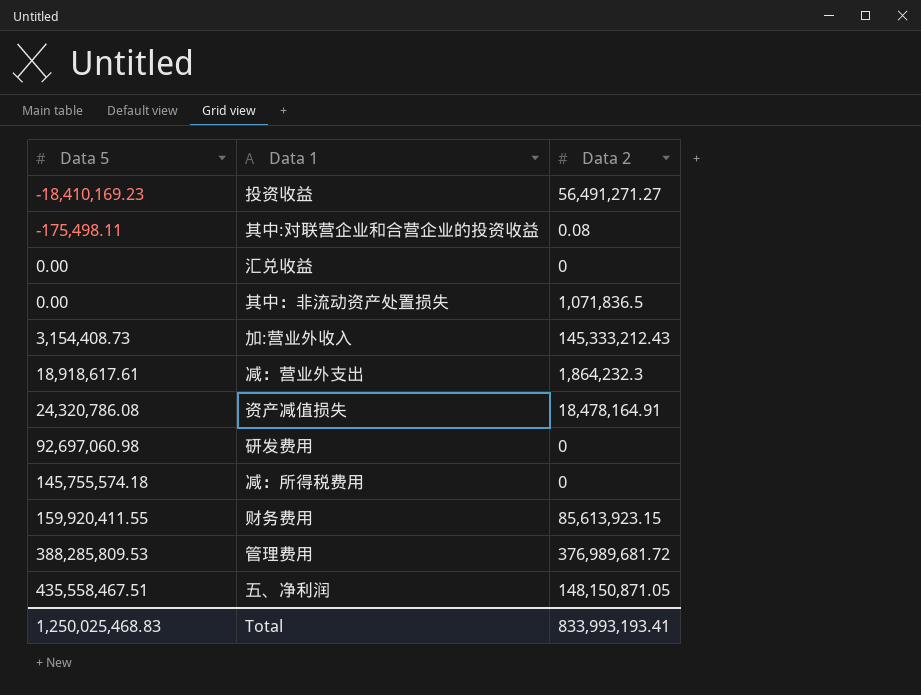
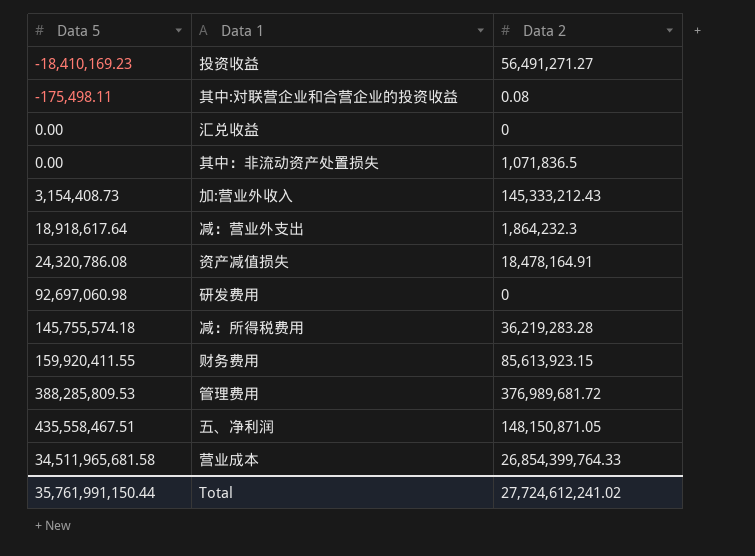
减：营业外支出 | Data 5: 18,918,617.61 -> 18,918,617.64
减：所得税费用 | Data 2: 0 -> 36,219,283.28
row 营业成本: none -> 34,511,965,681.58 | 26,854,399,764.33
Total | Data 5: 1,250,025,468.83 -> 35,761,991,150.44
Total | Data 2: 833,993,193.41 -> 27,724,612,241.02

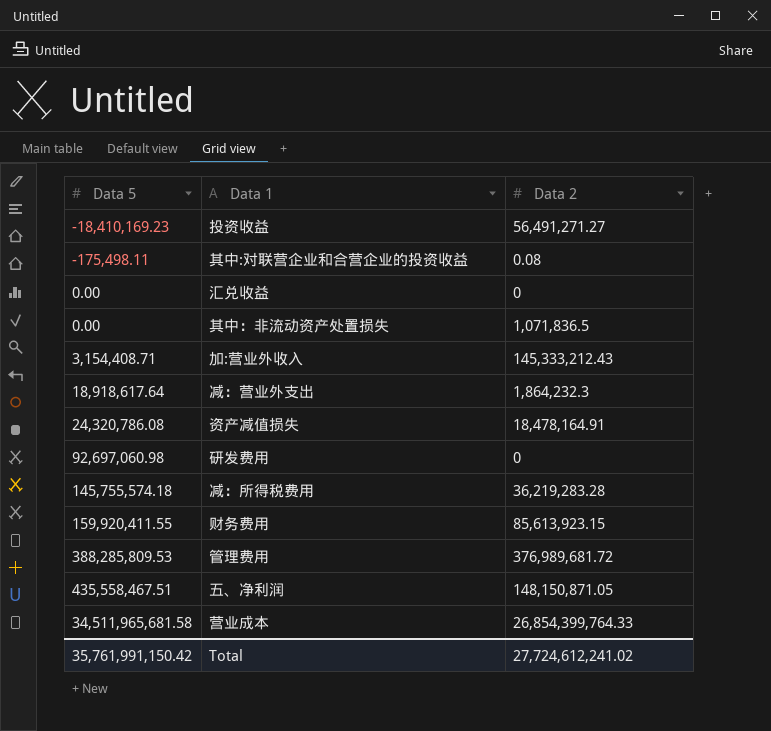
加:营业外收入 | Data 5: 3,154,408.73 -> 3,154,408.71
Total | Data 5: 35,761,991,150.44 -> 35,761,991,150.42

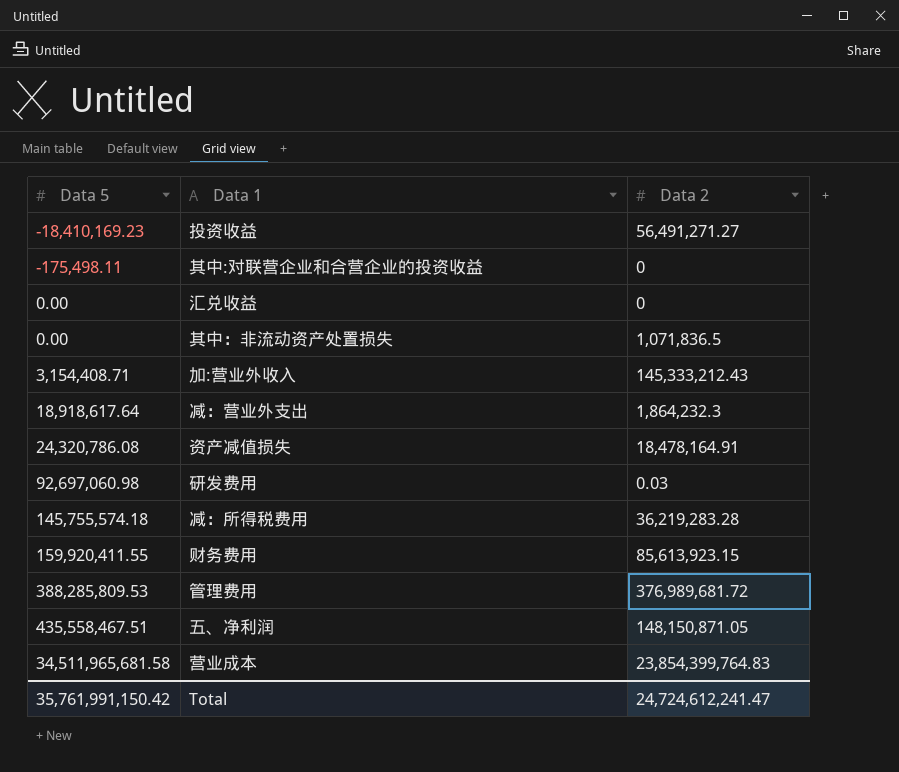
其中:对联营企业和合营企业的投资收益 | Data 2: 0.08 -> 0
研发费用 | Data 2: 0 -> 0.03
营业成本 | Data 2: 26,854,399,764.33 -> 23,854,399,764.83
Total | Data 2: 27,724,612,241.02 -> 24,724,612,241.47

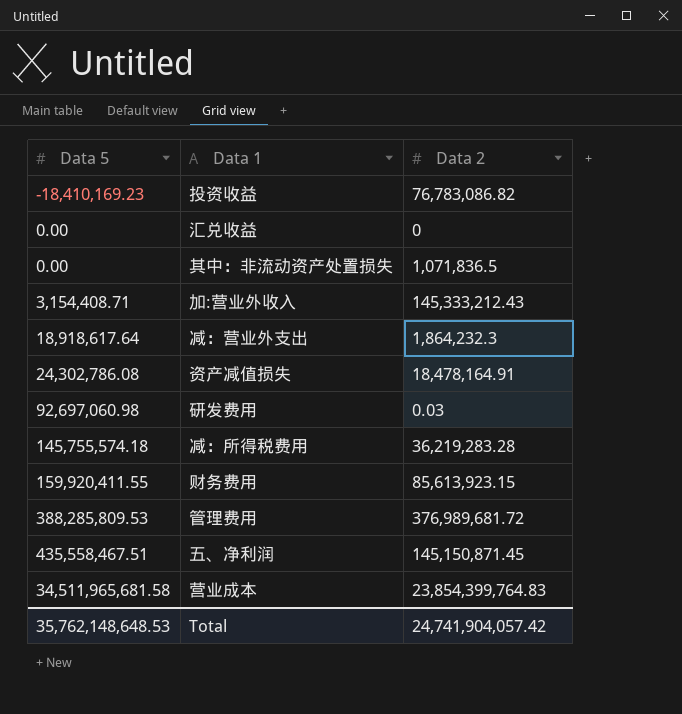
row 其中:对联营企业和合营企业的投资收益: -175,498.11 | 0 -> none
投资收益 | Data 2: 56,491,271.27 -> 76,783,086.82
资产减值损失 | Data 5: 24,320,786.08 -> 24,302,786.08
五、净利润 | Data 2: 148,150,871.05 -> 145,150,871.45
Total | Data 5: 35,761,991,150.42 -> 35,762,148,648.53
Total | Data 2: 24,724,612,241.47 -> 24,741,904,057.42

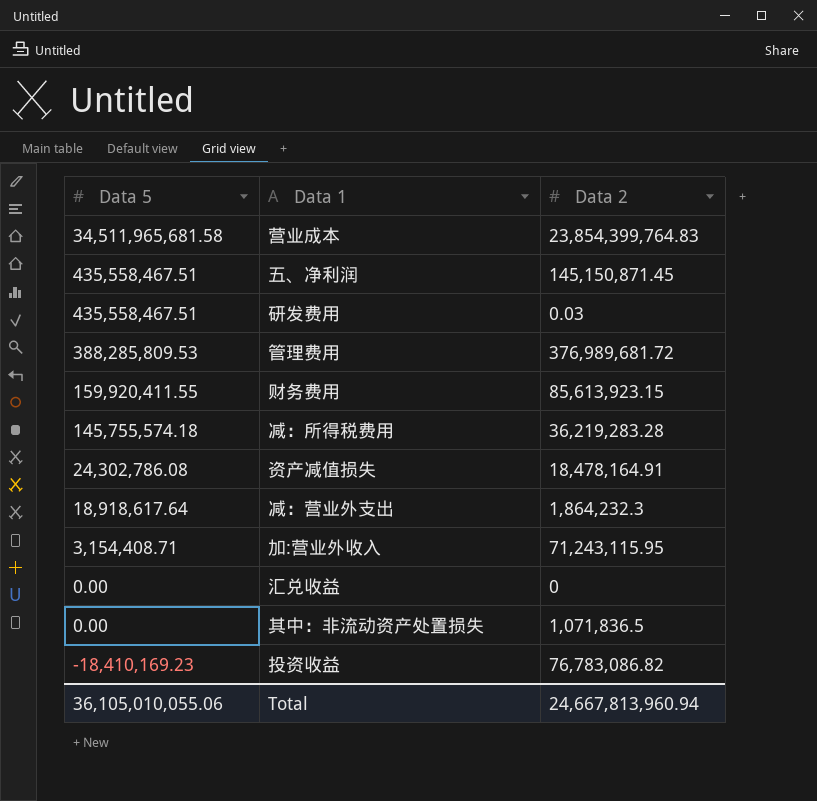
row order: Data 5 ascending -> Data 5 descending
研发费用 | Data 5: 92,697,060.98 -> 435,558,467.51
加:营业外收入 | Data 2: 145,333,212.43 -> 71,243,115.95
Total | Data 5: 35,762,148,648.53 -> 36,105,010,055.06
Total | Data 2: 24,741,904,057.42 -> 24,667,813,960.94

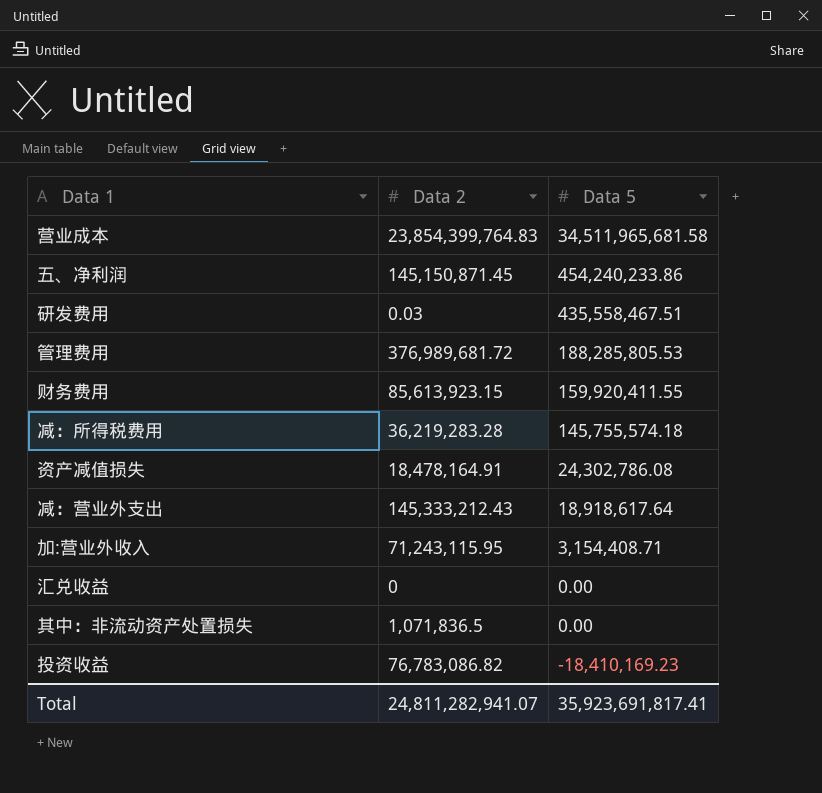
column Data 5 | position: 1 -> 3
五、净利润 | Data 5: 435,558,467.51 -> 454,240,233.86
管理费用 | Data 5: 388,285,809.53 -> 188,285,805.53
减：营业外支出 | Data 2: 1,864,232.3 -> 145,333,212.43
Total | Data 2: 24,667,813,960.94 -> 24,811,282,941.07
Total | Data 5: 36,105,010,055.06 -> 35,923,691,817.41

